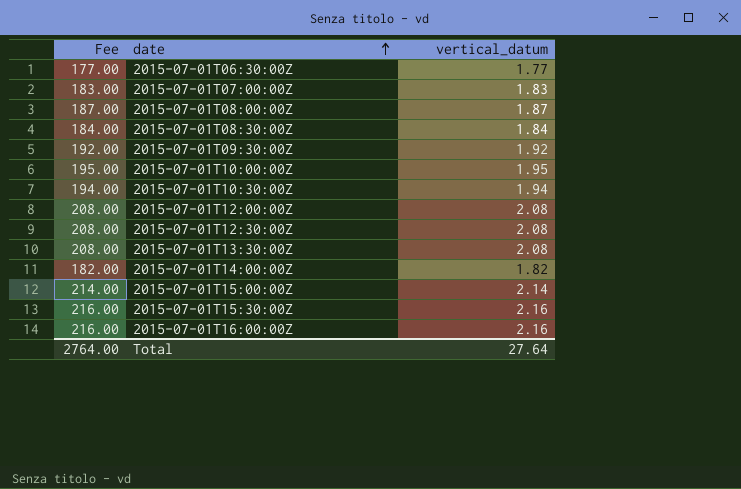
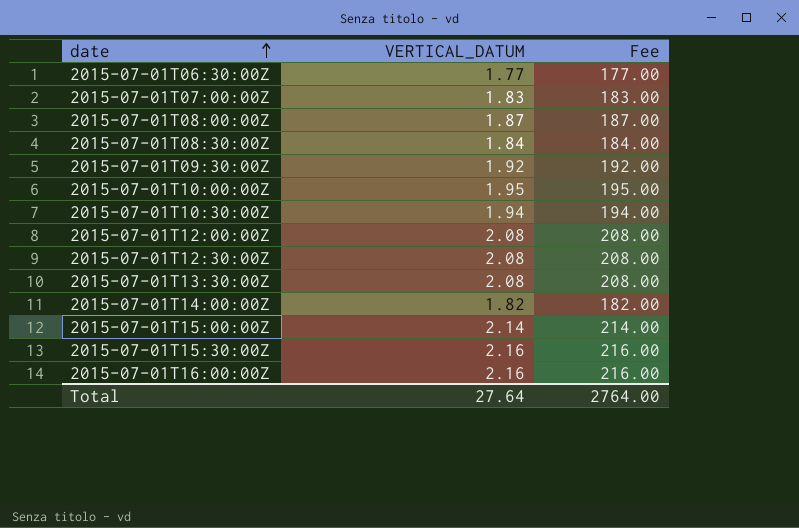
column name: vertical_datum -> VERTICAL_DATUM
column Fee | position: 1 -> 3

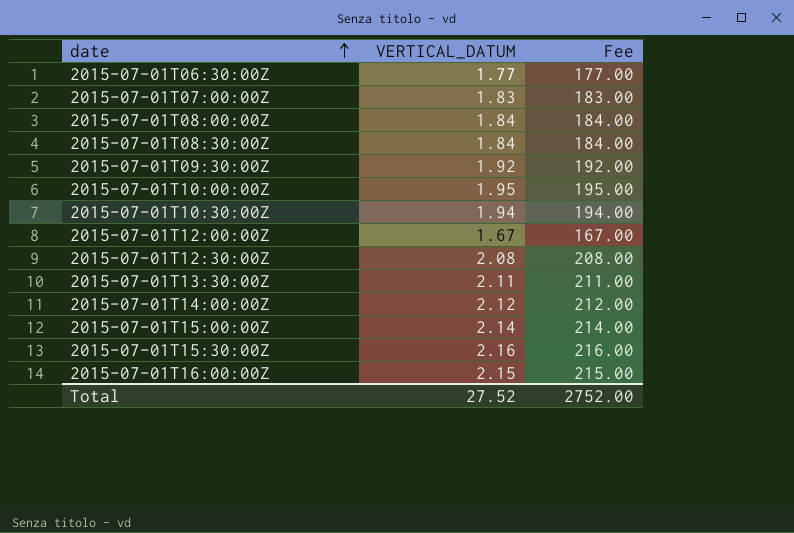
2015-07-01T08:00:00Z | VERTICAL_DATUM: 1.87 -> 1.84
2015-07-01T08:00:00Z | Fee: 187.00 -> 184.00
2015-07-01T12:00:00Z | VERTICAL_DATUM: 2.08 -> 1.67
2015-07-01T12:00:00Z | Fee: 208.00 -> 167.00
2015-07-01T13:30:00Z | VERTICAL_DATUM: 2.08 -> 2.11
2015-07-01T13:30:00Z | Fee: 208.00 -> 211.00
2015-07-01T14:00:00Z | VERTICAL_DATUM: 1.82 -> 2.12
2015-07-01T14:00:00Z | Fee: 182.00 -> 212.00
2015-07-01T16:00:00Z | VERTICAL_DATUM: 2.16 -> 2.15
2015-07-01T16:00:00Z | Fee: 216.00 -> 215.00
Total | VERTICAL_DATUM: 27.64 -> 27.52
Total | Fee: 2764.00 -> 2752.00

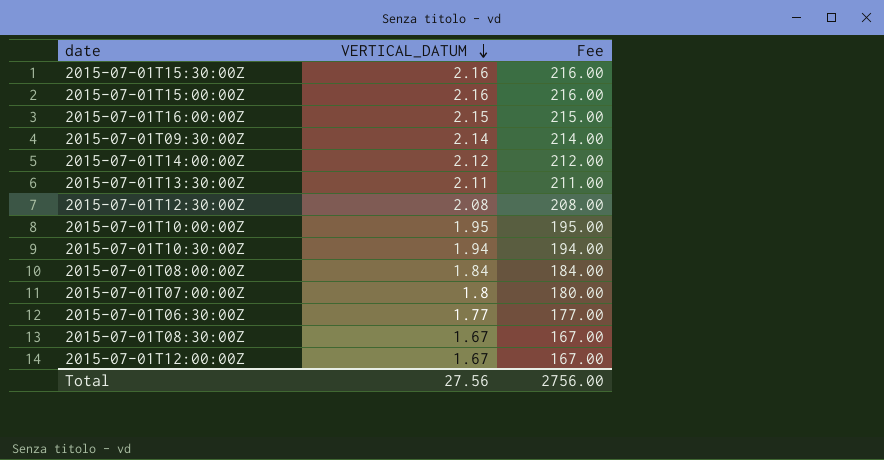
row order: date ascending -> VERTICAL_DATUM descending
2015-07-01T15:00:00Z | VERTICAL_DATUM: 2.14 -> 2.16
2015-07-01T15:00:00Z | Fee: 214.00 -> 216.00
2015-07-01T09:30:00Z | VERTICAL_DATUM: 1.92 -> 2.14
2015-07-01T09:30:00Z | Fee: 192.00 -> 214.00
2015-07-01T07:00:00Z | VERTICAL_DATUM: 1.83 -> 1.8
2015-07-01T07:00:00Z | Fee: 183.00 -> 180.00
2015-07-01T08:30:00Z | VERTICAL_DATUM: 1.84 -> 1.67
2015-07-01T08:30:00Z | Fee: 184.00 -> 167.00
Total | VERTICAL_DATUM: 27.52 -> 27.56
Total | Fee: 2752.00 -> 2756.00

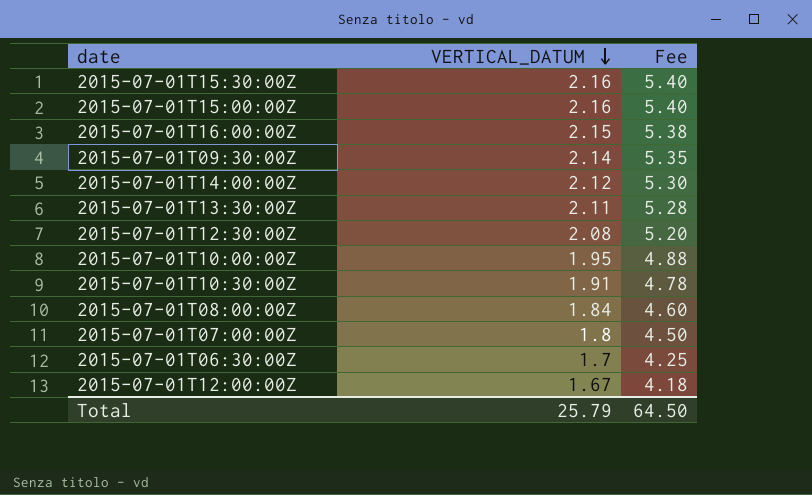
column Fee | formula: [VERTICAL_DATUM] * 100 -> [VERTICAL_DATUM] * 2.5
row 2015-07-01T08:30:00Z: 1.67 | 167.00 -> none
2015-07-01T10:30:00Z | VERTICAL_DATUM: 1.94 -> 1.91
2015-07-01T06:30:00Z | VERTICAL_DATUM: 1.77 -> 1.7
Total | VERTICAL_DATUM: 27.56 -> 25.79
Total | Fee: 2756.00 -> 64.50

